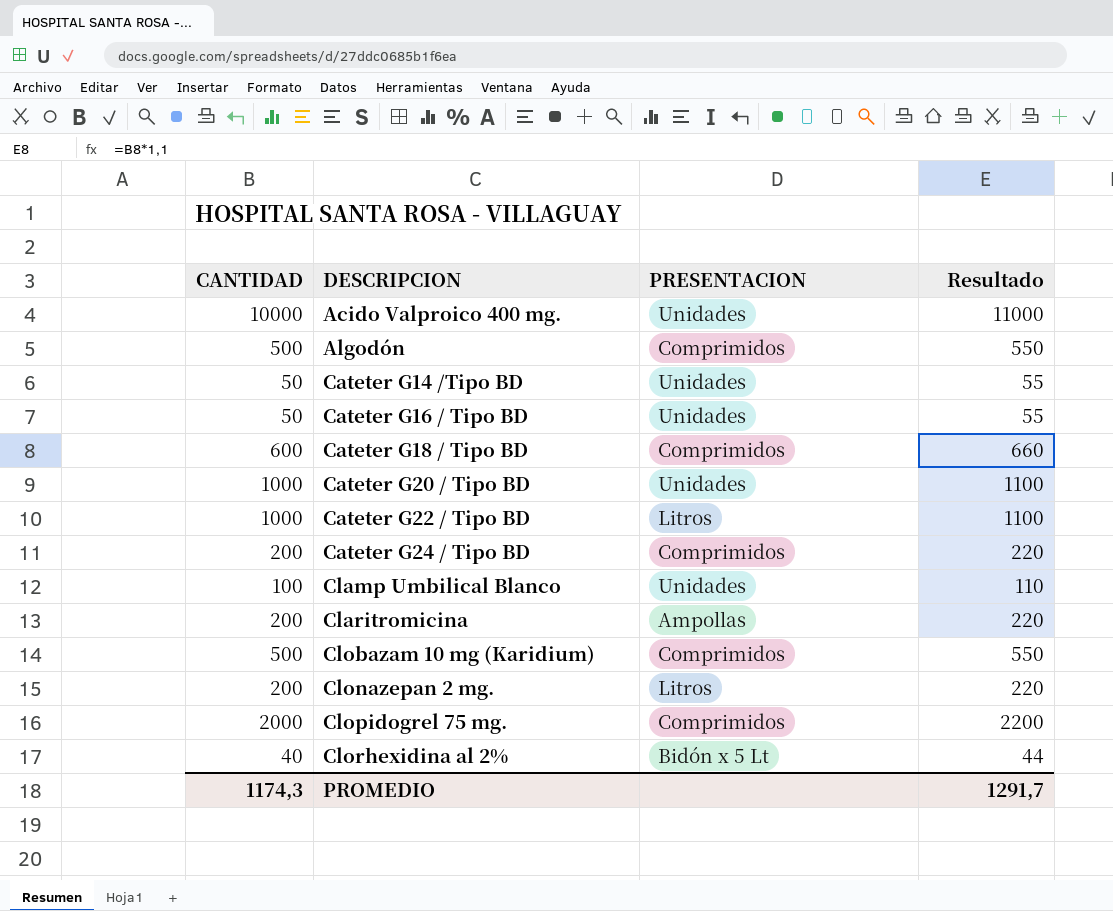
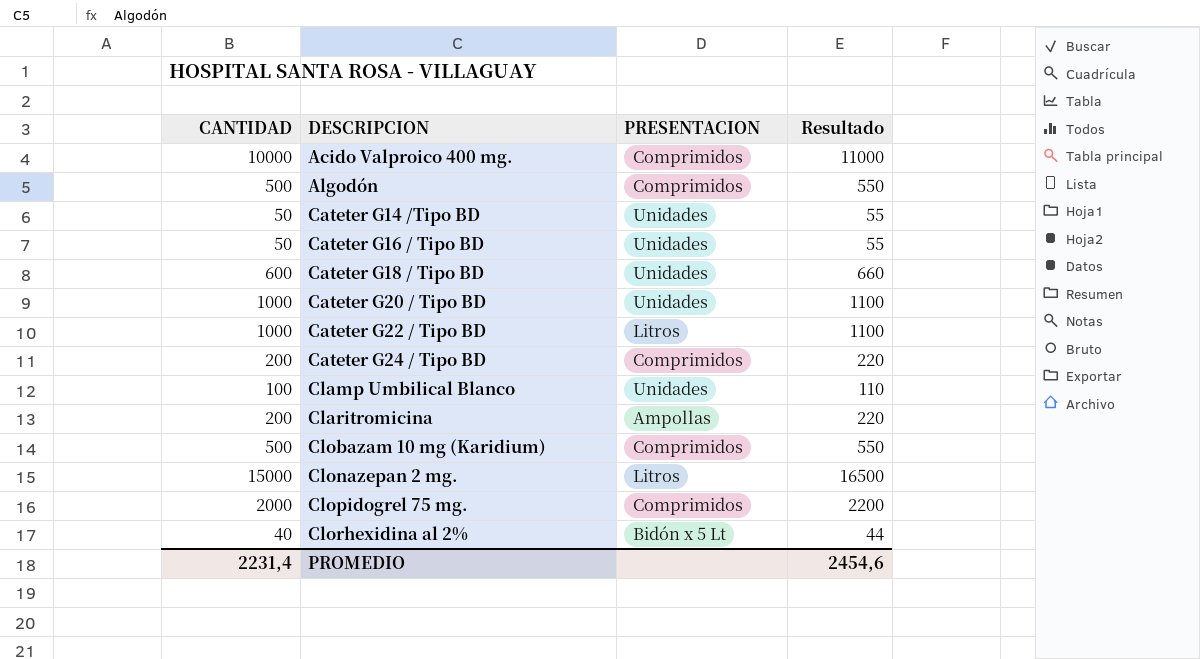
Acido Valproico 400 mg. | PRESENTACION: Unidades -> Comprimidos
Cateter G18 / Tipo BD | PRESENTACION: Comprimidos -> Unidades
Clonazepan 2 mg. | CANTIDAD: 200 -> 15000
Clonazepan 2 mg. | Resultado: 220 -> 16500
PROMEDIO | CANTIDAD: 1174,3 -> 2231,4
PROMEDIO | Resultado: 1291,7 -> 2454,6

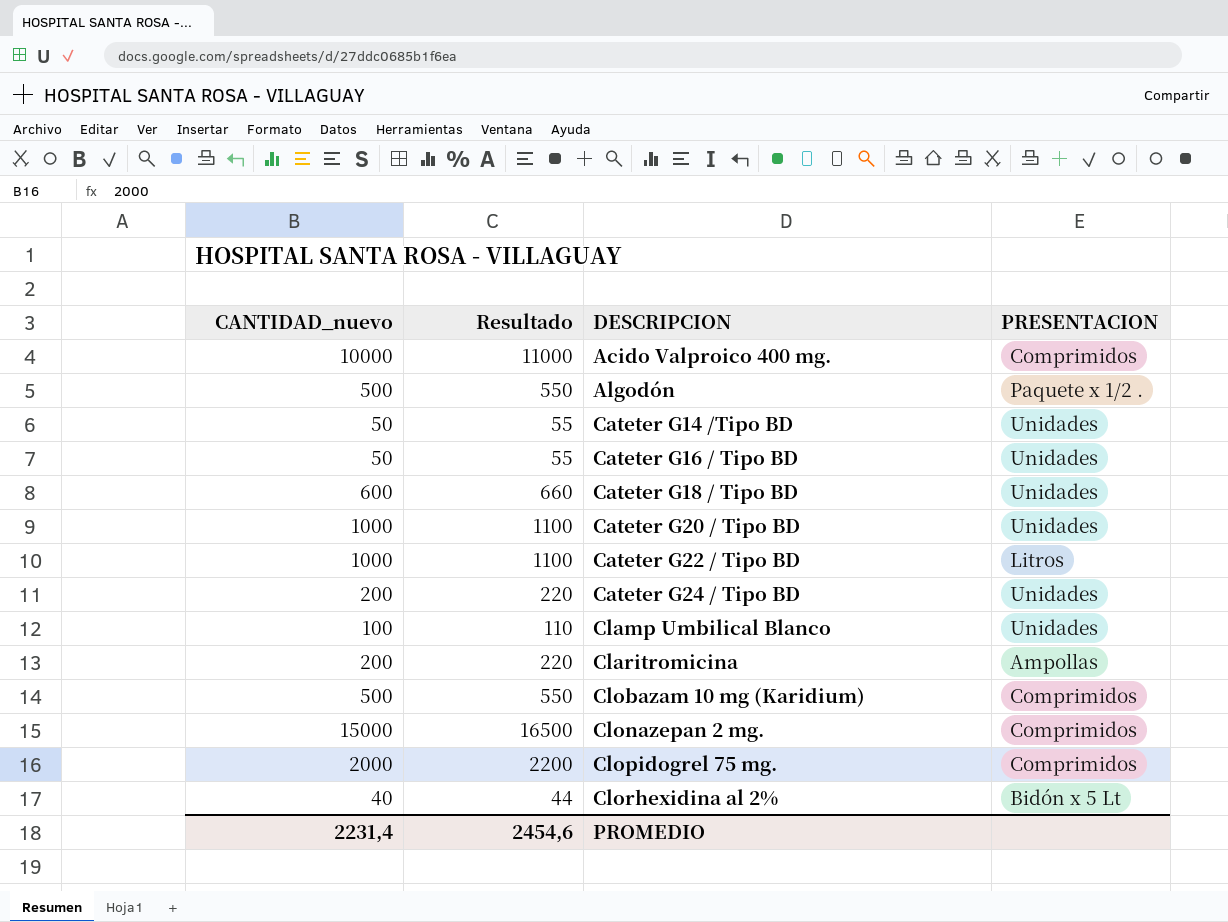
column name: CANTIDAD -> CANTIDAD_nuevo
column Resultado | position: 4 -> 2
Algodón | PRESENTACION: Comprimidos -> Paquete x 1/2 .
Cateter G24 / Tipo BD | PRESENTACION: Comprimidos -> Unidades
Clonazepan 2 mg. | PRESENTACION: Litros -> Comprimidos

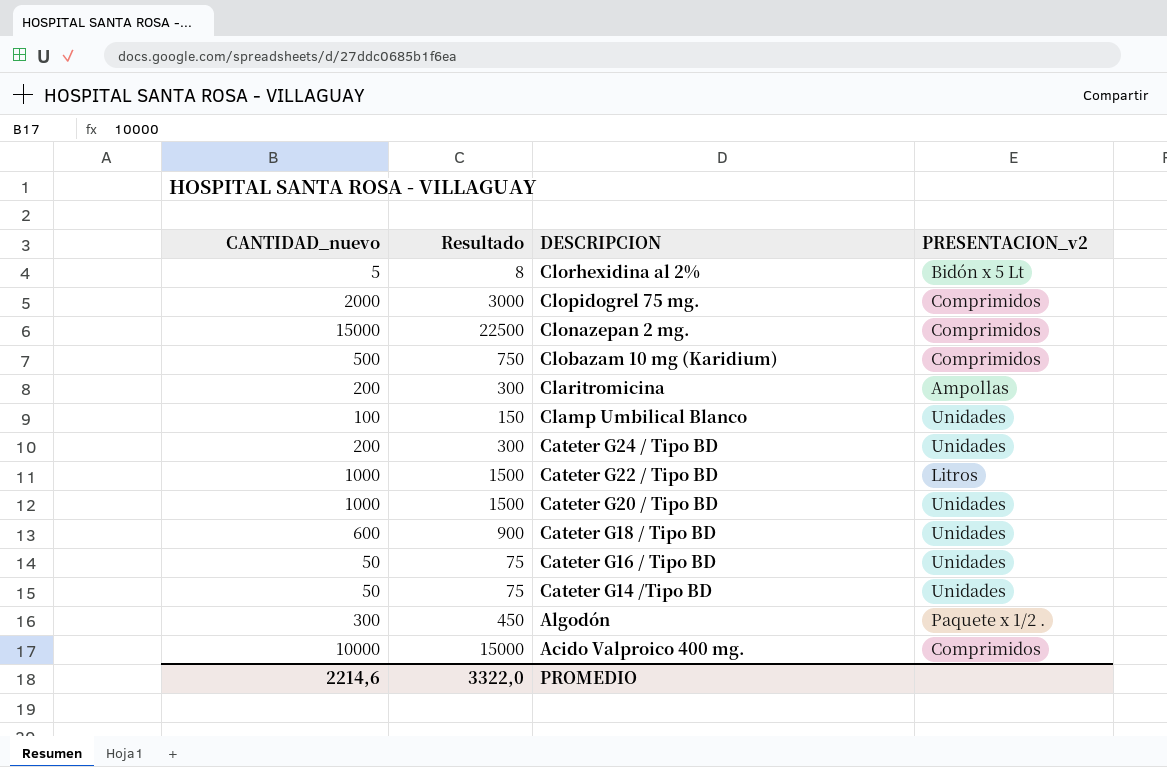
row order: DESCRIPCION ascending -> DESCRIPCION descending
column Resultado | formula: [CANTIDAD_nuevo] * 1,1 -> [CANTIDAD_nuevo] * 1,5
column name: PRESENTACION -> PRESENTACION_v2
Clorhexidina al 2% | CANTIDAD_nuevo: 40 -> 5
Algodón | CANTIDAD_nuevo: 500 -> 300
PROMEDIO | CANTIDAD_nuevo: 2231,4 -> 2214,6
PROMEDIO | Resultado: 2454,6 -> 3322,0

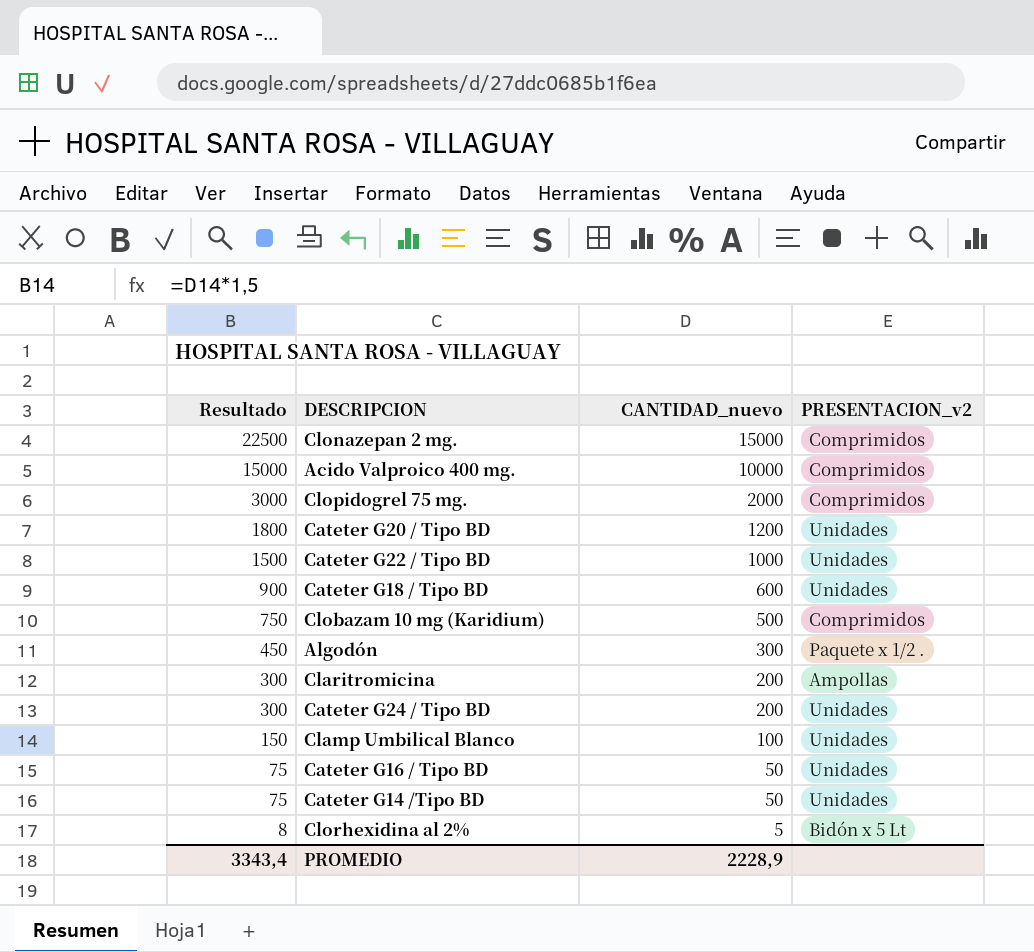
row order: DESCRIPCION descending -> Resultado descending
column CANTIDAD_nuevo | position: 1 -> 3
Cateter G20 / Tipo BD | Resultado: 1500 -> 1800
Cateter G20 / Tipo BD | CANTIDAD_nuevo: 1000 -> 1200
Cateter G22 / Tipo BD | PRESENTACION_v2: Litros -> Unidades
PROMEDIO | Resultado: 3322,0 -> 3343,4
PROMEDIO | CANTIDAD_nuevo: 2214,6 -> 2228,9

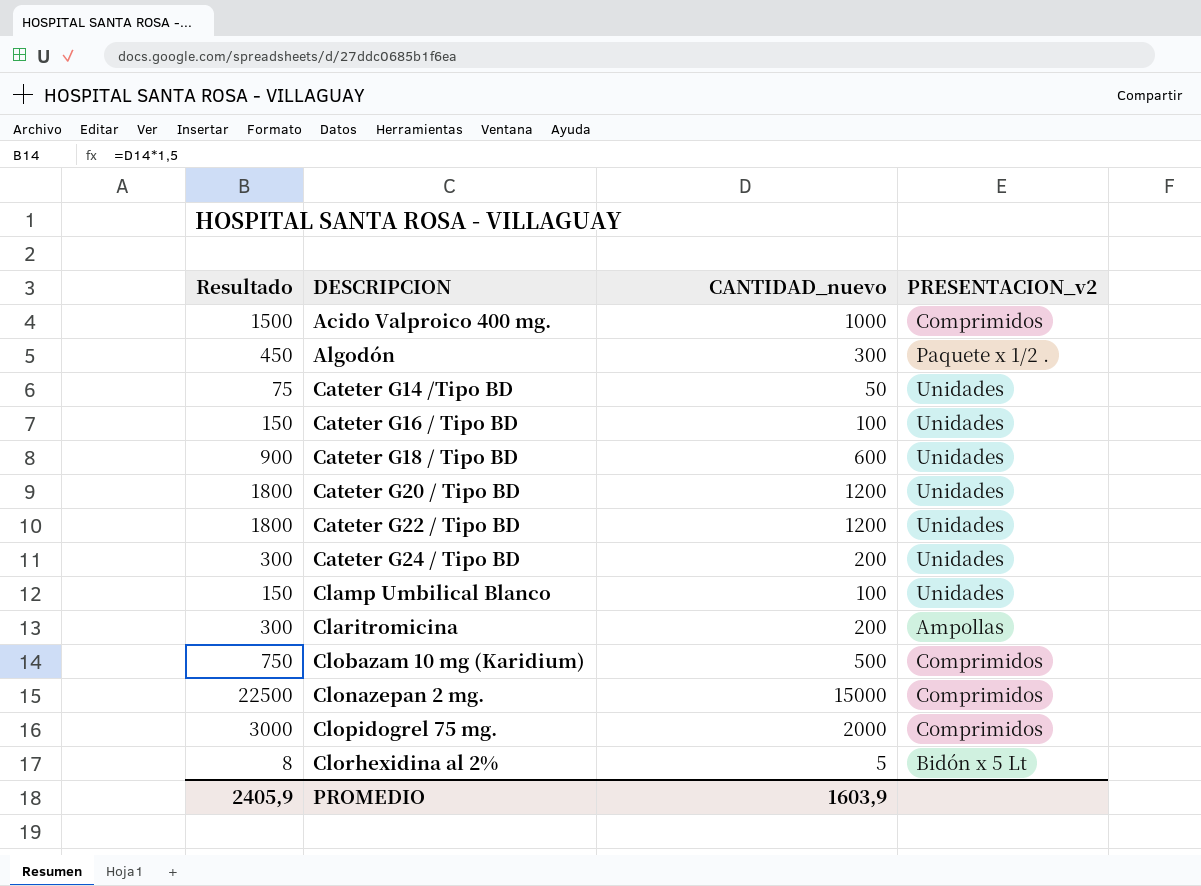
row order: Resultado descending -> DESCRIPCION ascending
Acido Valproico 400 mg. | Resultado: 15000 -> 1500
Acido Valproico 400 mg. | CANTIDAD_nuevo: 10000 -> 1000
Cateter G16 / Tipo BD | Resultado: 75 -> 150
Cateter G16 / Tipo BD | CANTIDAD_nuevo: 50 -> 100
Cateter G22 / Tipo BD | Resultado: 1500 -> 1800
Cateter G22 / Tipo BD | CANTIDAD_nuevo: 1000 -> 1200
PROMEDIO | Resultado: 3343,4 -> 2405,9
PROMEDIO | CANTIDAD_nuevo: 2228,9 -> 1603,9

